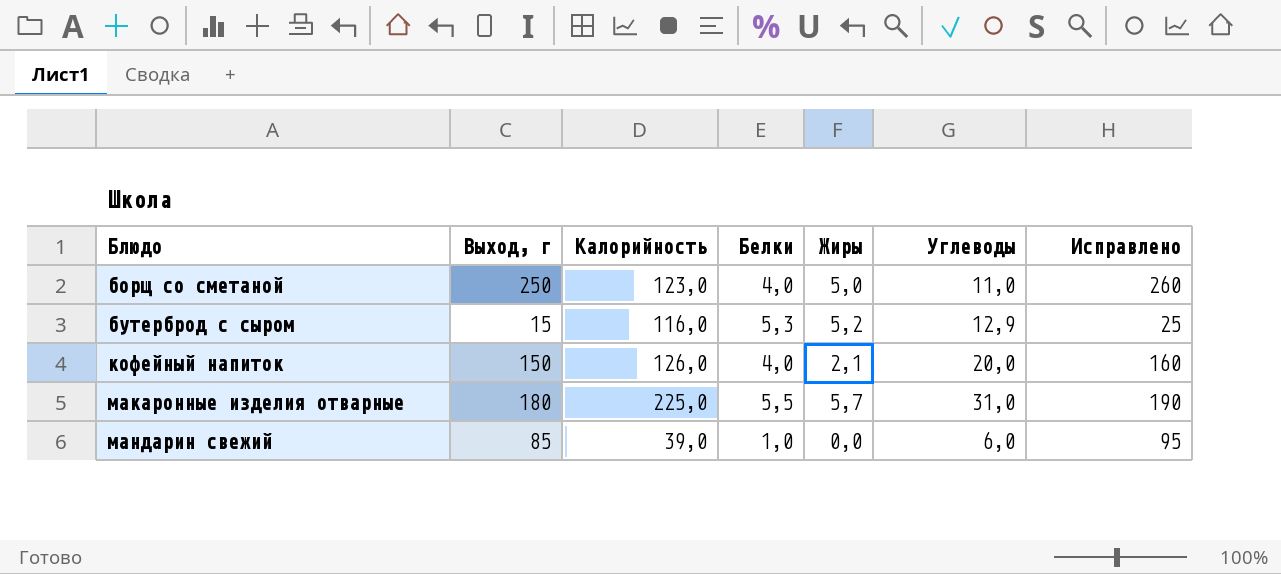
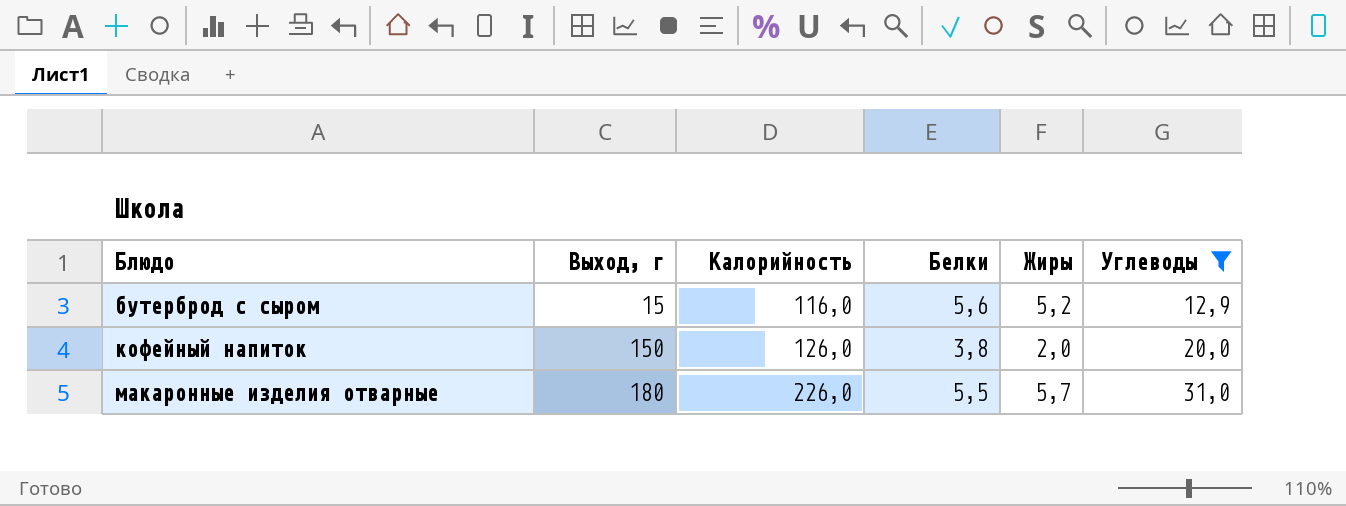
filter: none -> Углеводы >= 12,9
column Исправлено | formula: [Выход, г] + 10 -> none
бутерброд с сыром | Белки: 5,3 -> 5,6
кофейный напиток | Белки: 4,0 -> 3,8
кофейный напиток | Жиры: 2,1 -> 2,0
макаронные изделия отварные | Калорийность: 225,0 -> 226,0

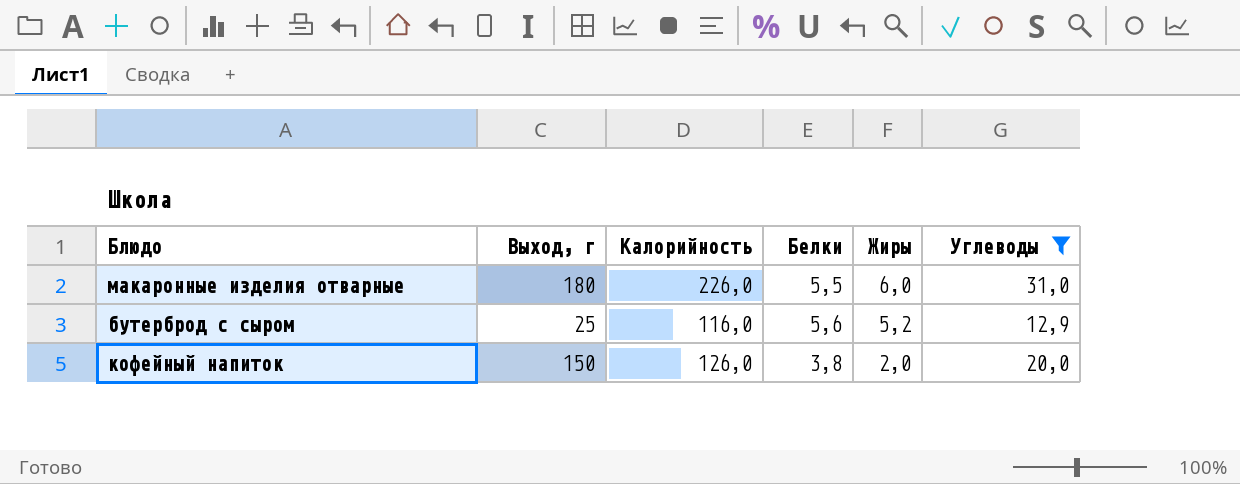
row order: Блюдо ascending -> Жиры descending
макаронные изделия отварные | Жиры: 5,7 -> 6,0
бутерброд с сыром | Выход, г: 15 -> 25

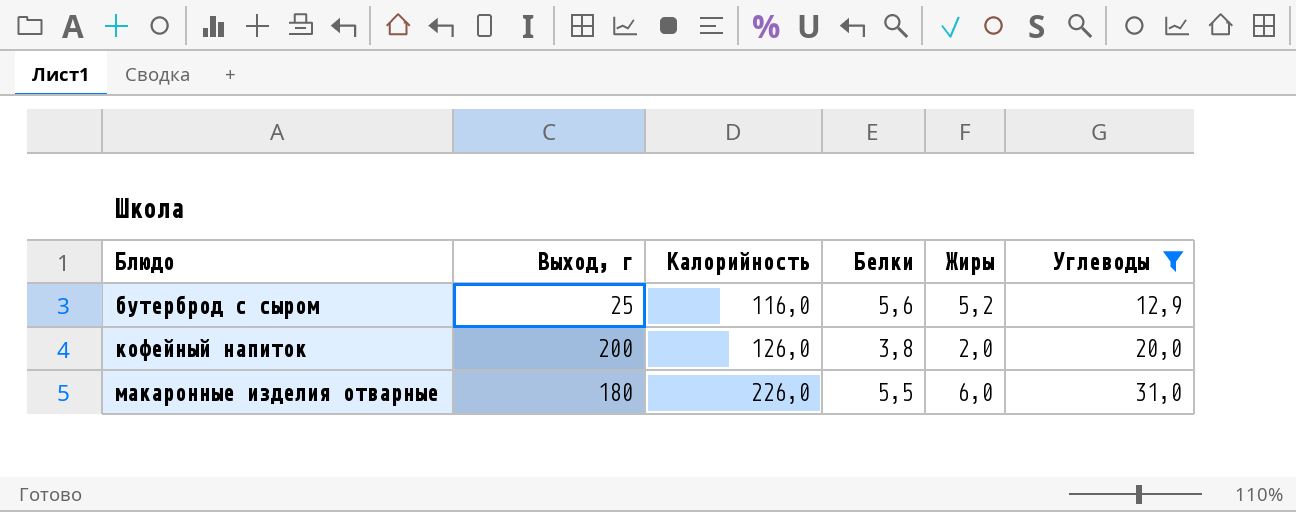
row order: Жиры descending -> Блюдо ascending
кофейный напиток | Выход, г: 150 -> 200

